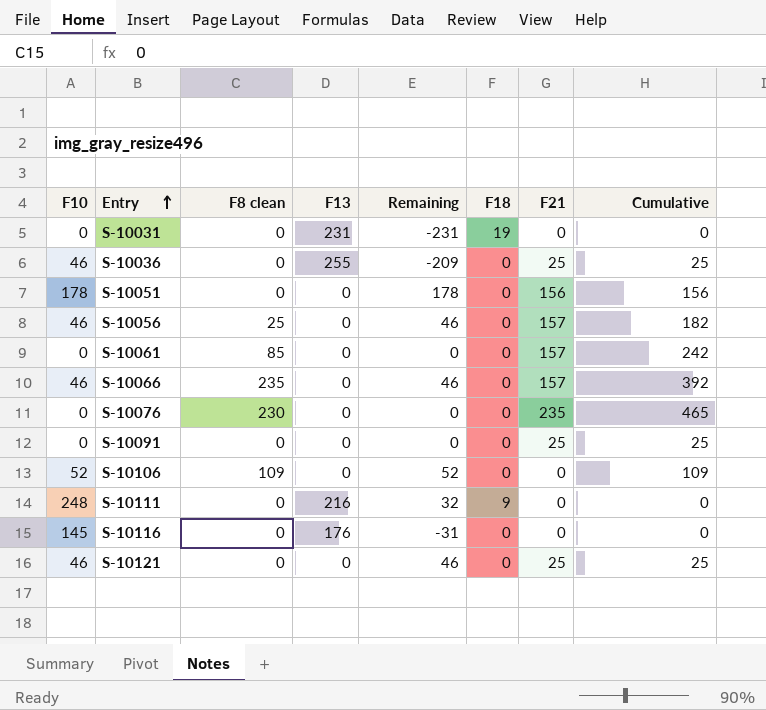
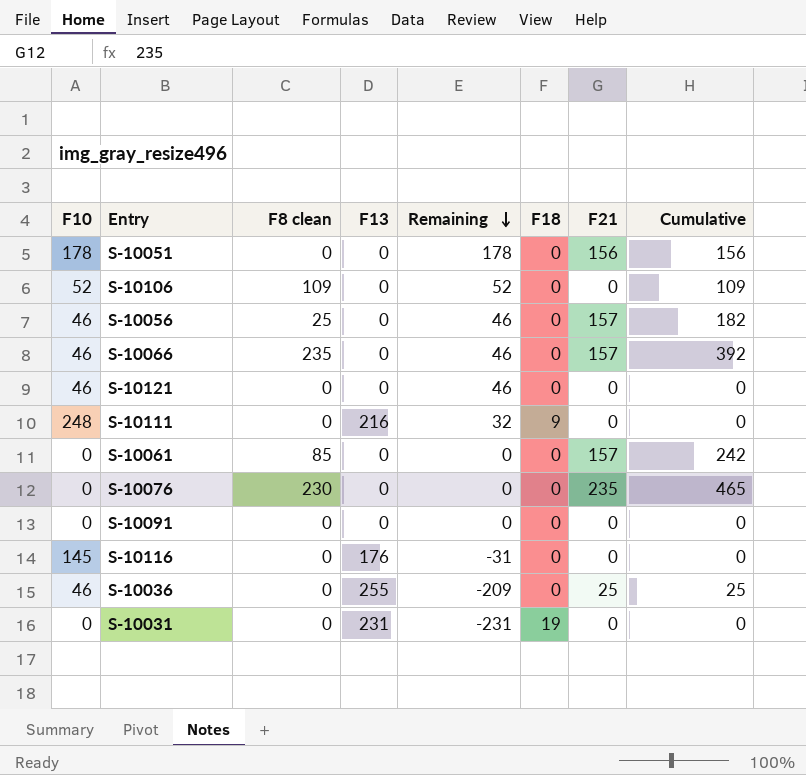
row order: Entry ascending -> Remaining descending
S-10121 | F21: 25 -> 0
S-10121 | Cumulative: 25 -> 0
S-10091 | F21: 25 -> 0
S-10091 | Cumulative: 25 -> 0

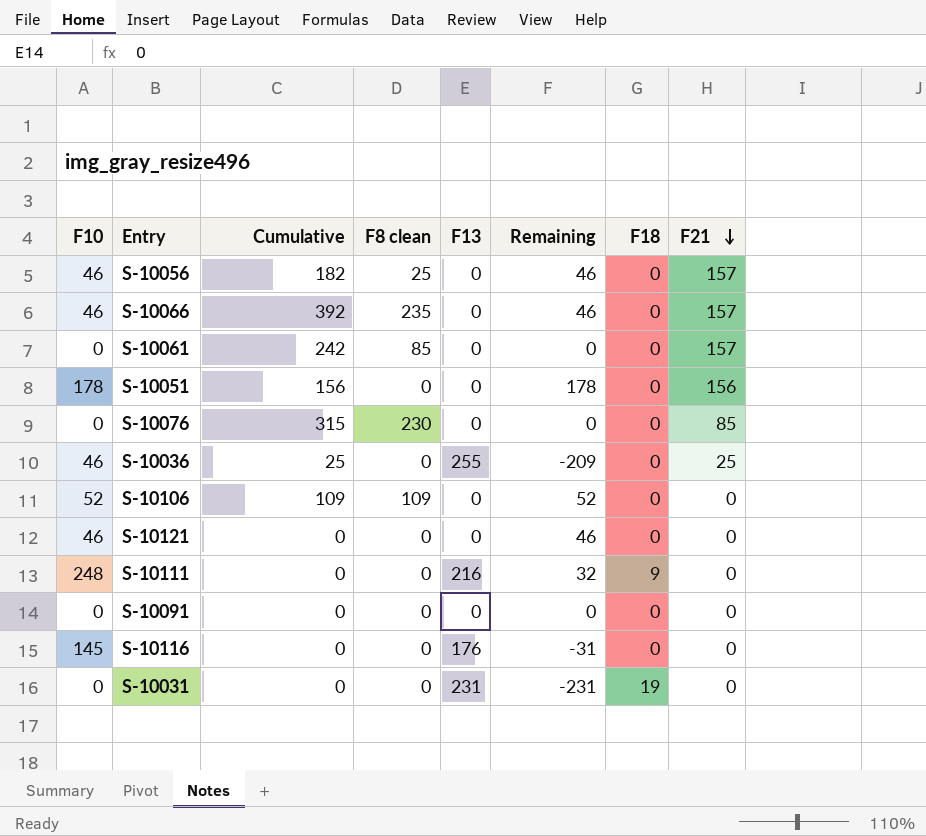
row order: Remaining descending -> F21 descending
column Cumulative | position: 8 -> 3
S-10076 | Cumulative: 465 -> 315
S-10076 | F21: 235 -> 85

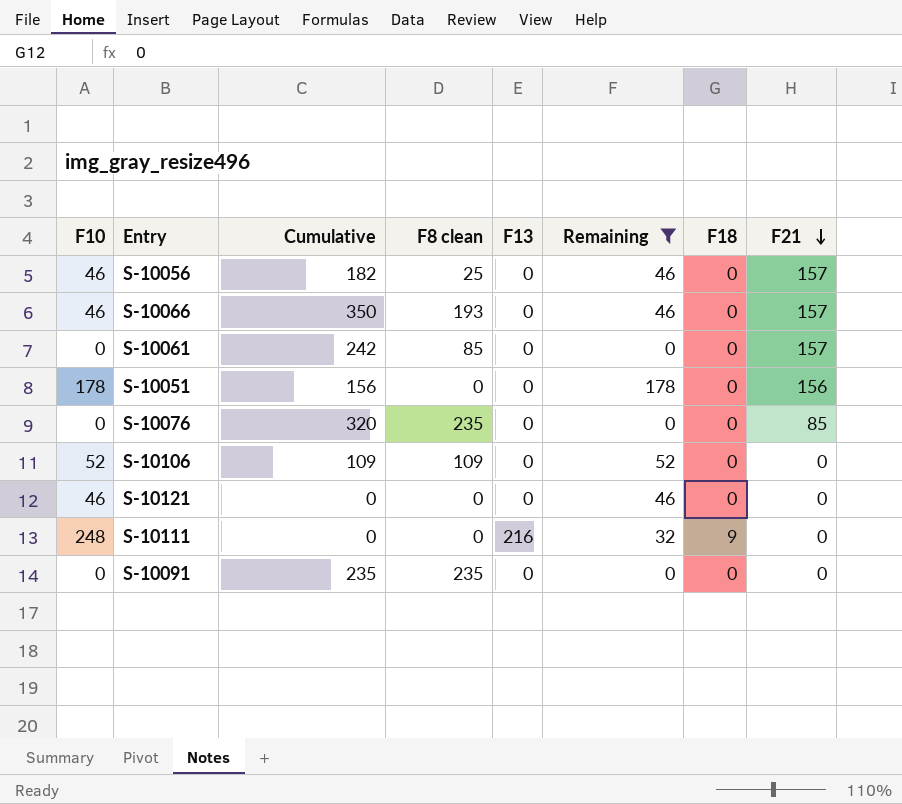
filter: none -> Remaining >= 0
S-10066 | Cumulative: 392 -> 350
S-10066 | F8 clean: 235 -> 193
S-10076 | Cumulative: 315 -> 320
S-10076 | F8 clean: 230 -> 235
S-10091 | Cumulative: 0 -> 235
S-10091 | F8 clean: 0 -> 235

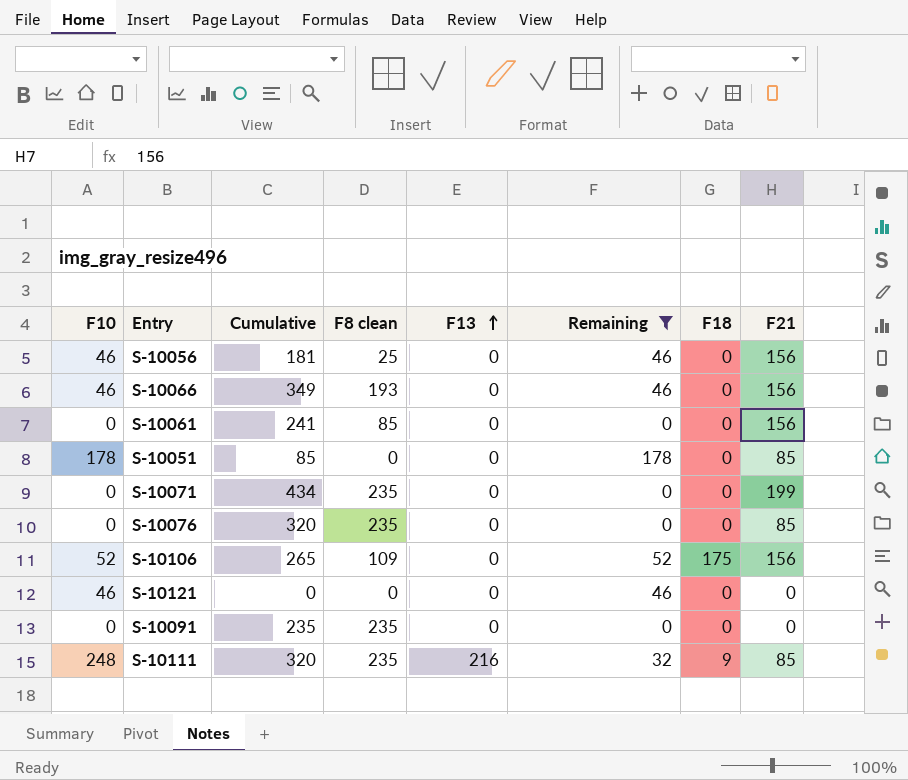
row order: F21 descending -> F13 ascending
S-10056 | Cumulative: 182 -> 181
S-10056 | F21: 157 -> 156
S-10066 | Cumulative: 350 -> 349
S-10066 | F21: 157 -> 156
S-10061 | Cumulative: 242 -> 241
S-10061 | F21: 157 -> 156
S-10051 | Cumulative: 156 -> 85
S-10051 | F21: 156 -> 85
row S-10071: none -> 0 | 434 | 235 | 0 | 0 | 0 | 199
S-10106 | Cumulative: 109 -> 265
S-10106 | F18: 0 -> 175
S-10106 | F21: 0 -> 156
S-10111 | Cumulative: 0 -> 320
S-10111 | F8 clean: 0 -> 235
S-10111 | F21: 0 -> 85

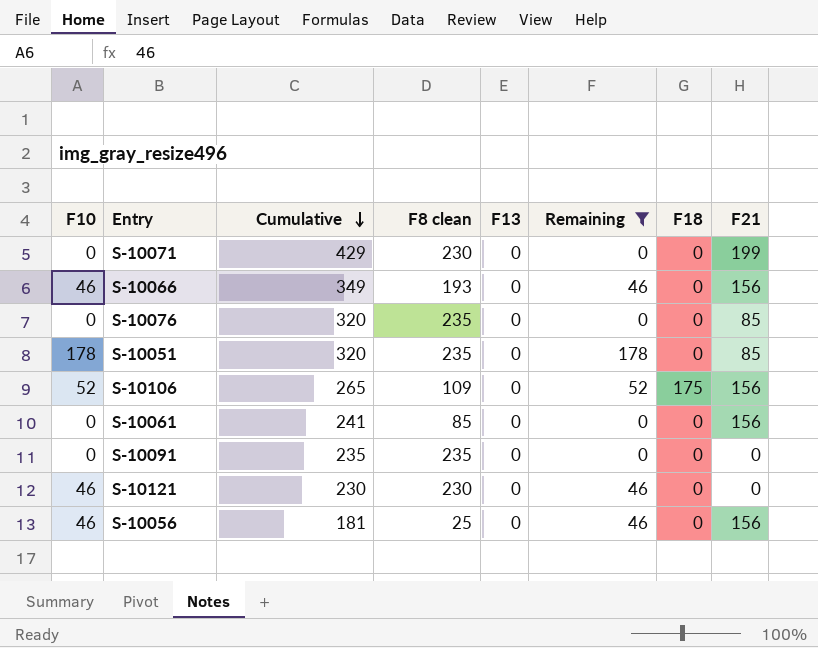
row order: F13 ascending -> Cumulative descending
row S-10111: 248 | 320 | 235 | 216 | 32 | 9 | 85 -> none
S-10071 | Cumulative: 434 -> 429
S-10071 | F8 clean: 235 -> 230
S-10051 | Cumulative: 85 -> 320
S-10051 | F8 clean: 0 -> 235
S-10121 | Cumulative: 0 -> 230
S-10121 | F8 clean: 0 -> 230

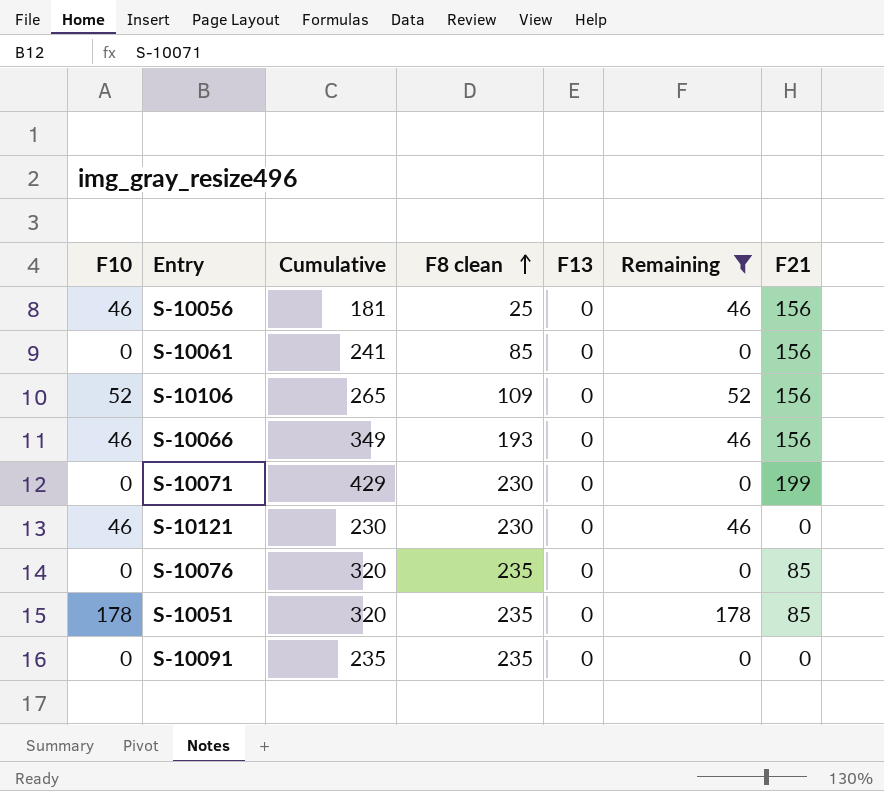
row order: Cumulative descending -> F8 clean ascending
column F18 | position: 7 -> none

